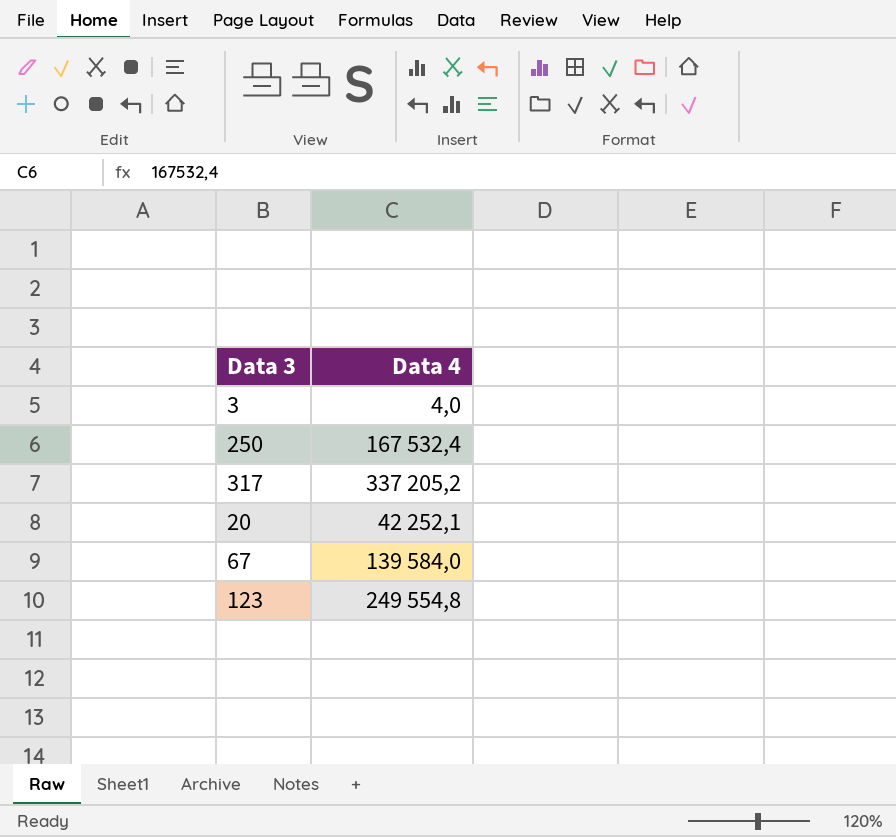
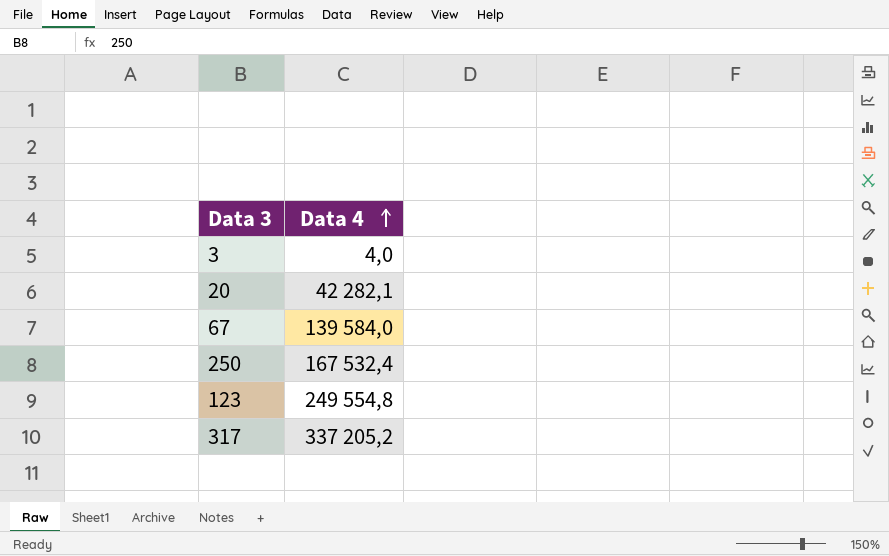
row order: none -> Data 4 ascending
20 | Data 4: 42 252,1 -> 42 282,1

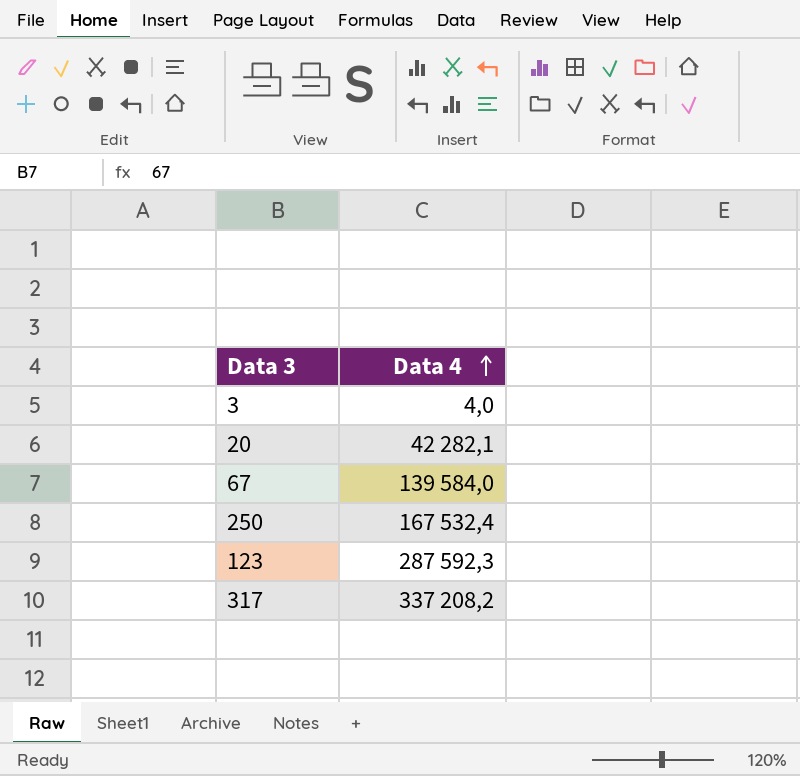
123 | Data 4: 249 554,8 -> 287 592,3
317 | Data 4: 337 205,2 -> 337 208,2

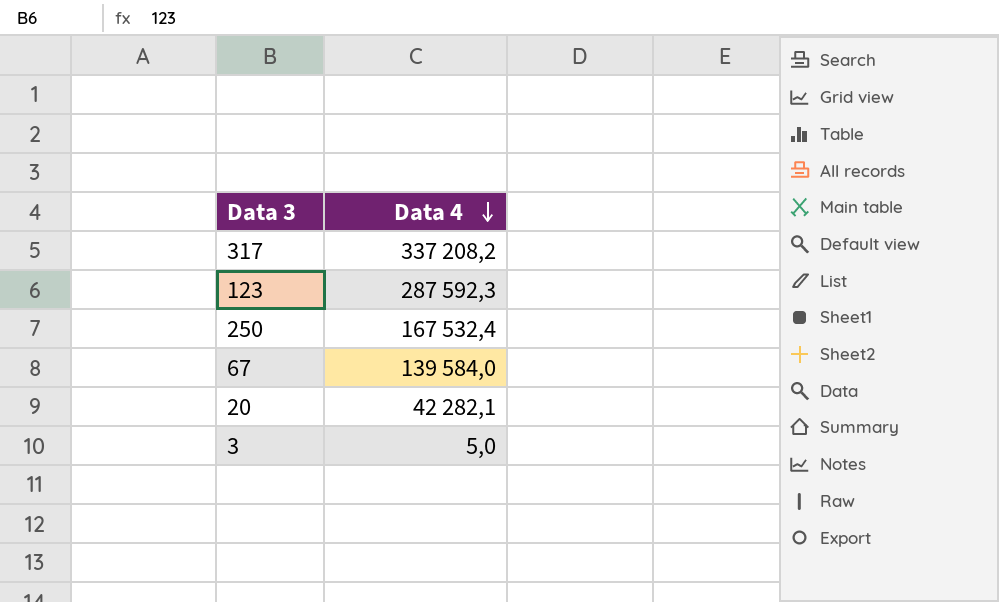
row order: Data 4 ascending -> Data 4 descending
3 | Data 4: 4,0 -> 5,0

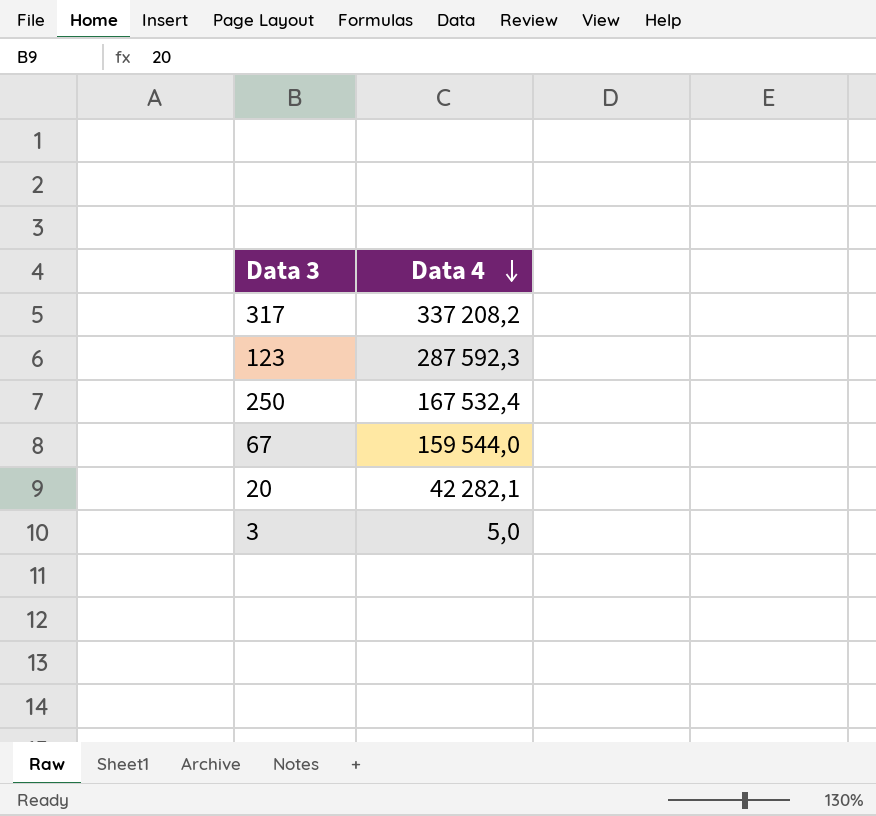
67 | Data 4: 139 584,0 -> 159 544,0

